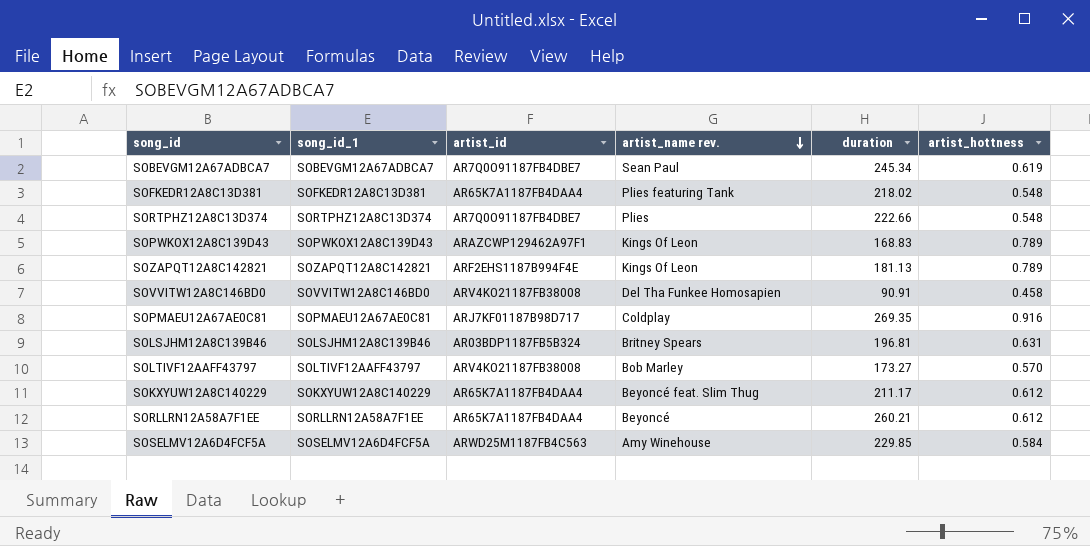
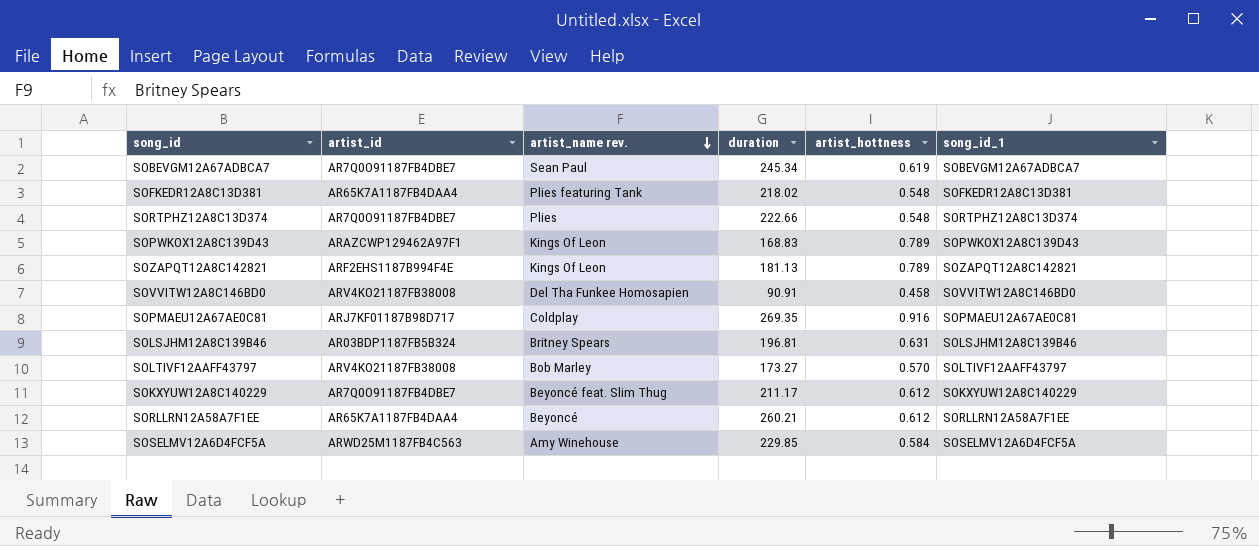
column song_id_1 | position: 2 -> 6
SOKXYUW12A8C140229 | artist_id: AR65K7A1187FB4DAA4 -> AR7Q0O91187FB4DBE7

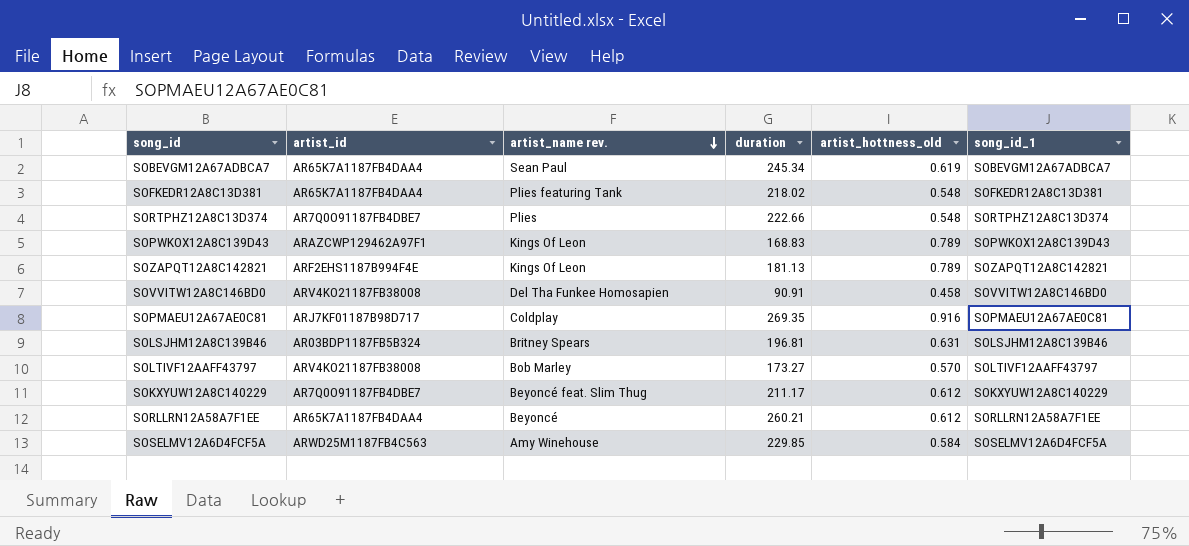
column name: artist_hottness -> artist_hottness_old
SOBEVGM12A67ADBCA7 | artist_id: AR7Q0O91187FB4DBE7 -> AR65K7A1187FB4DAA4

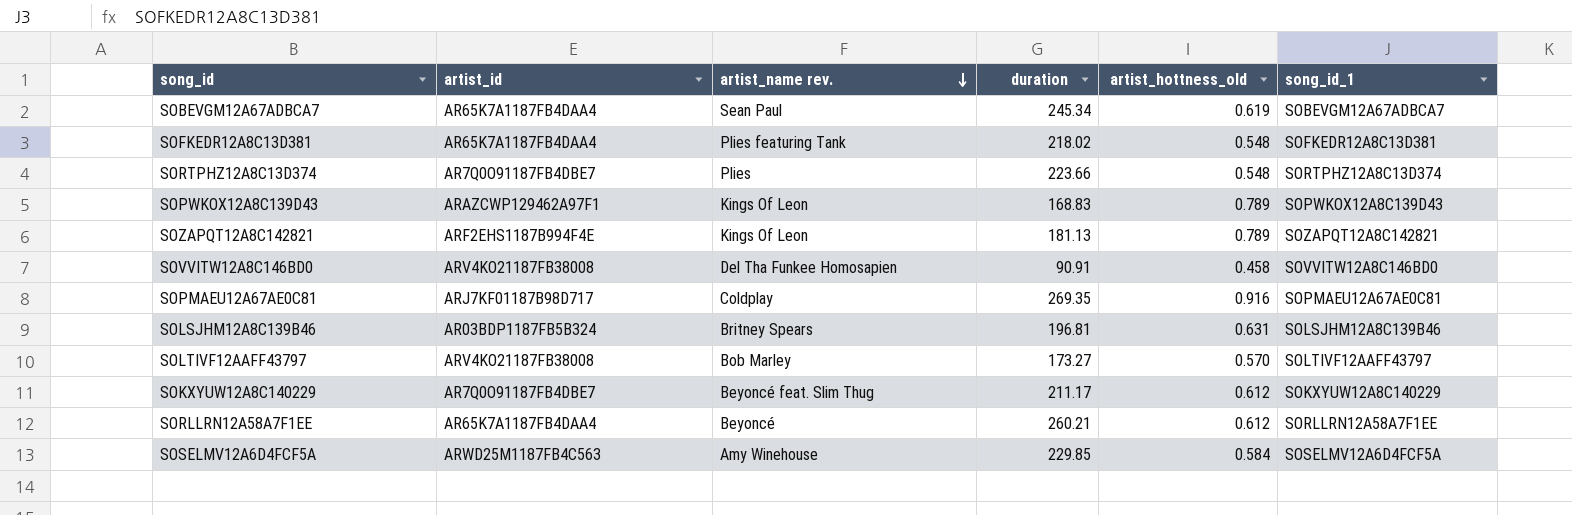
SORTPHZ12A8C13D374 | duration: 222.66 -> 223.66

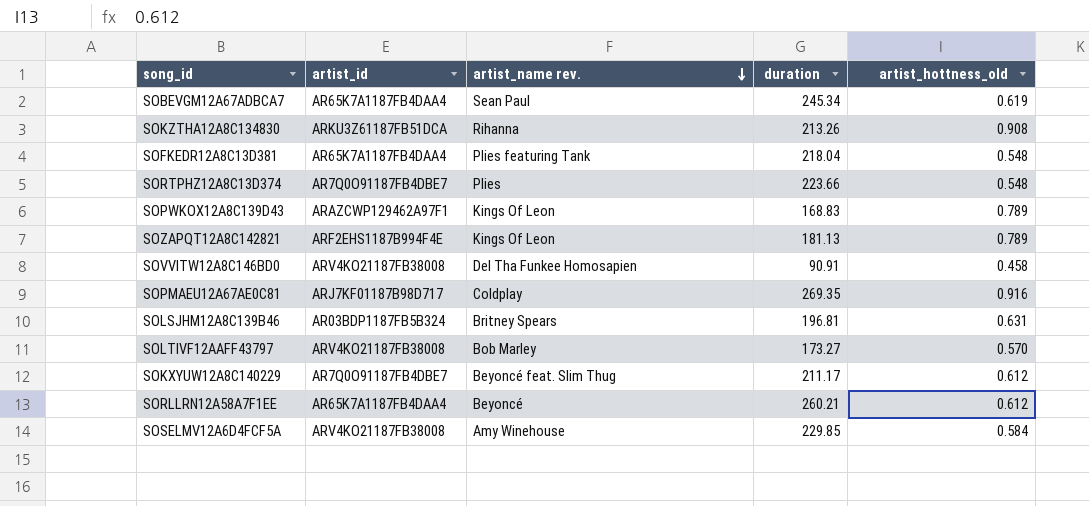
column song_id_1 | position: 6 -> none
row SOKZTHA12A8C134830: none -> ARKU3Z61187FB51DCA | Rihanna | 213.26 | 0.908
SOFKEDR12A8C13D381 | duration: 218.02 -> 218.04
SOSELMV12A6D4FCF5A | artist_id: ARWD25M1187FB4C563 -> ARV4KO21187FB38008

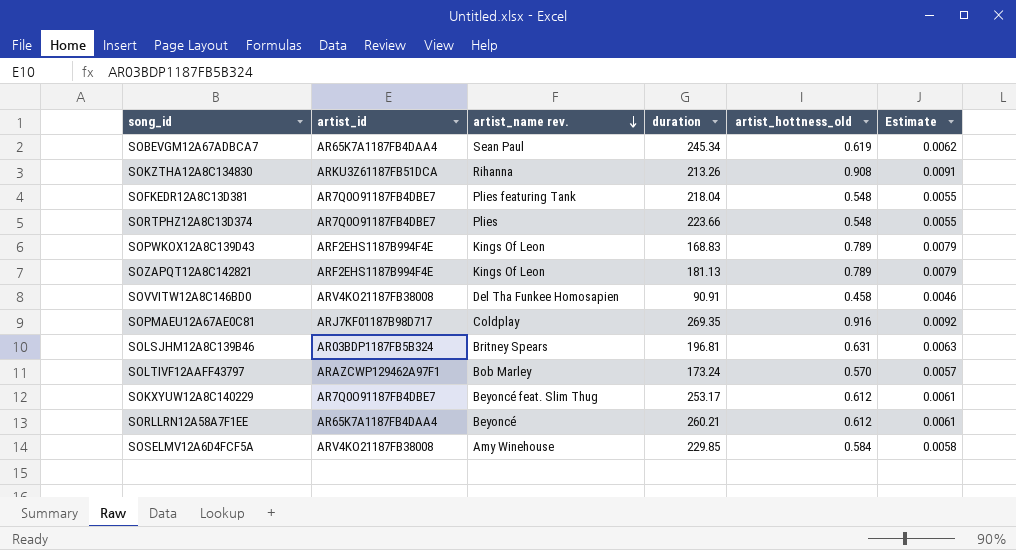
column Estimate | formula: none -> [artist_hottness_old] * 0.01
SOFKEDR12A8C13D381 | artist_id: AR65K7A1187FB4DAA4 -> AR7Q0O91187FB4DBE7
SOPWKOX12A8C139D43 | artist_id: ARAZCWP129462A97F1 -> ARF2EHS1187B994F4E
SOLTIVF12AAFF43797 | artist_id: ARV4KO21187FB38008 -> ARAZCWP129462A97F1
SOLTIVF12AAFF43797 | duration: 173.27 -> 173.24
SOKXYUW12A8C140229 | duration: 211.17 -> 253.17

